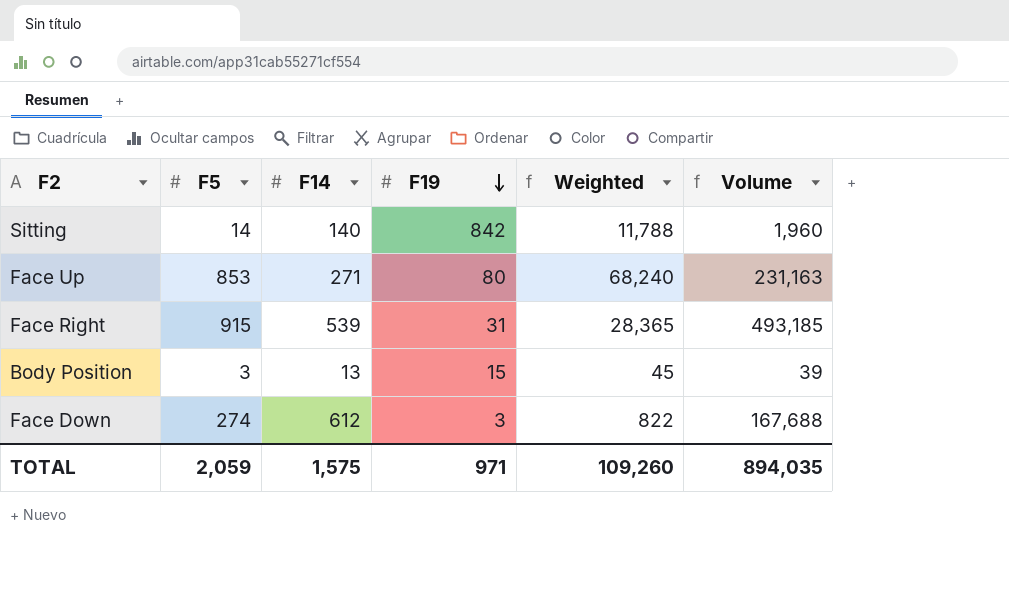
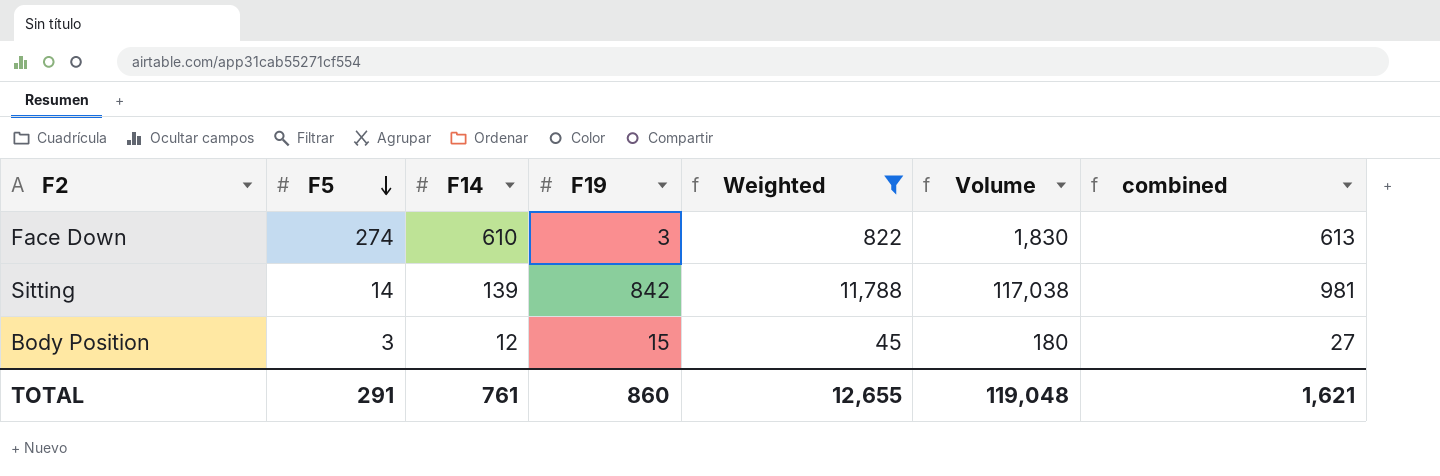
filter: none -> Weighted <= 11,788
row order: F19 descending -> F5 descending
column Volume | formula: [F5] * [F14] -> [F14] * [F19]
column combined | formula: none -> [F14] + [F19]
Face Down | F14: 612 -> 610
Sitting | F14: 140 -> 139
Body Position | F14: 13 -> 12
TOTAL | F5: 2,059 -> 291
TOTAL | F14: 1,575 -> 761
TOTAL | F19: 971 -> 860
TOTAL | Weighted: 109,260 -> 12,655
TOTAL | Volume: 894,035 -> 119,048

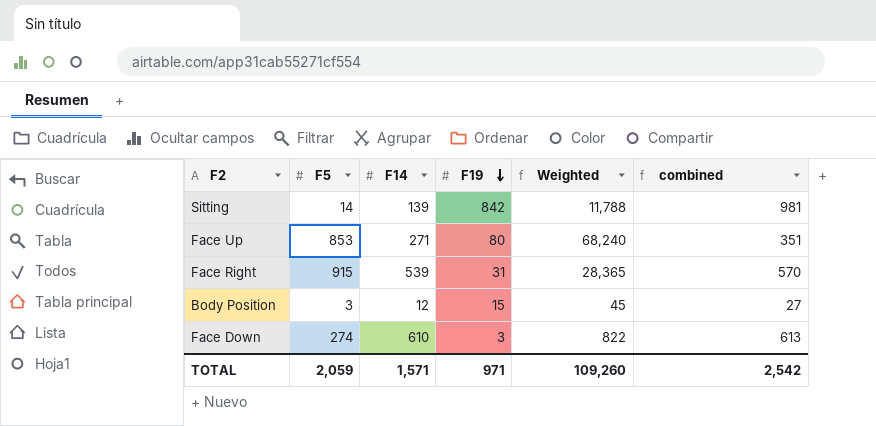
filter: Weighted <= 11,788 -> none
row order: F5 descending -> F19 descending
column Volume | formula: [F14] * [F19] -> none
TOTAL | F5: 291 -> 2,059
TOTAL | F14: 761 -> 1,571
TOTAL | F19: 860 -> 971
TOTAL | Weighted: 12,655 -> 109,260
TOTAL | combined: 1,621 -> 2,542

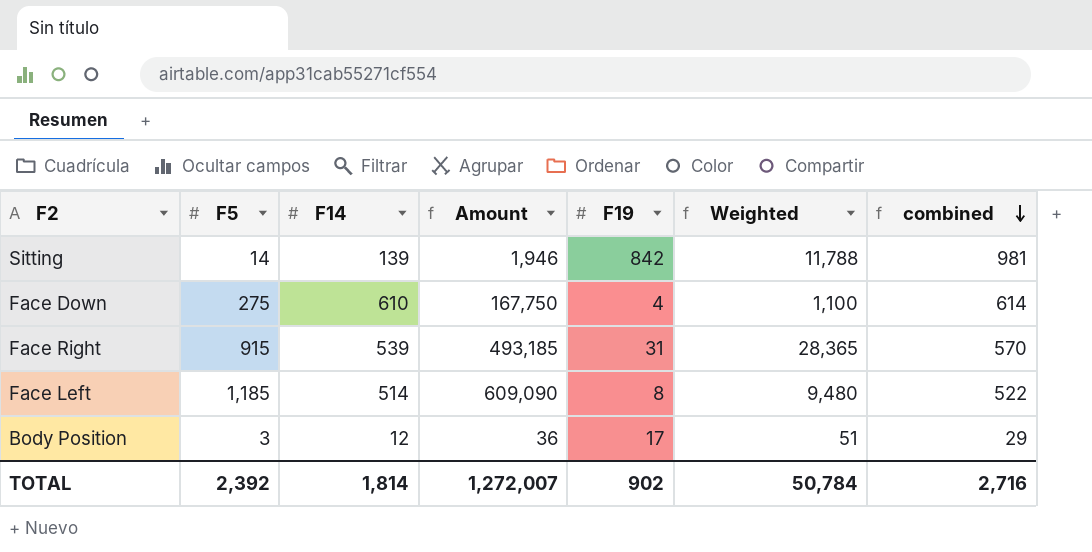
row order: F19 descending -> combined descending
column Amount | formula: none -> [F5] * [F14]
row Face Up: 853 | 271 | 80 | 68,240 | 351 -> none
Face Down | F5: 274 -> 275
Face Down | F19: 3 -> 4
Face Down | Weighted: 822 -> 1,100
Face Down | combined: 613 -> 614
row Face Left: none -> 1,185 | 514 | 609,090 | 8 | 9,480 | 522
Body Position | F19: 15 -> 17
Body Position | Weighted: 45 -> 51
Body Position | combined: 27 -> 29
TOTAL | F5: 2,059 -> 2,392
TOTAL | F14: 1,571 -> 1,814
TOTAL | F19: 971 -> 902
TOTAL | Weighted: 109,260 -> 50,784
TOTAL | combined: 2,542 -> 2,716

